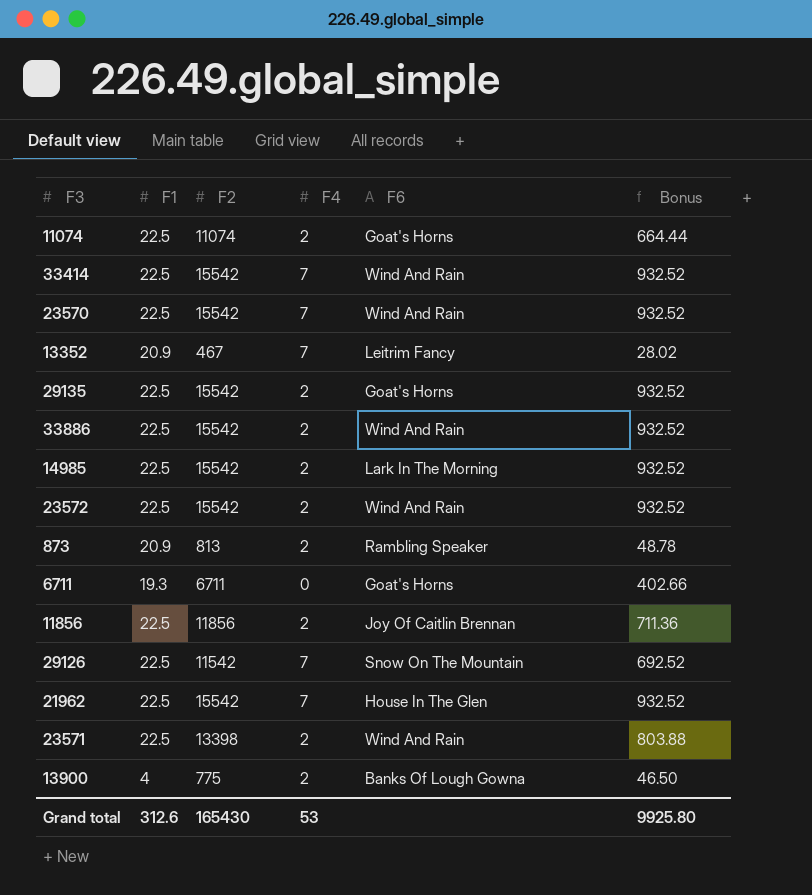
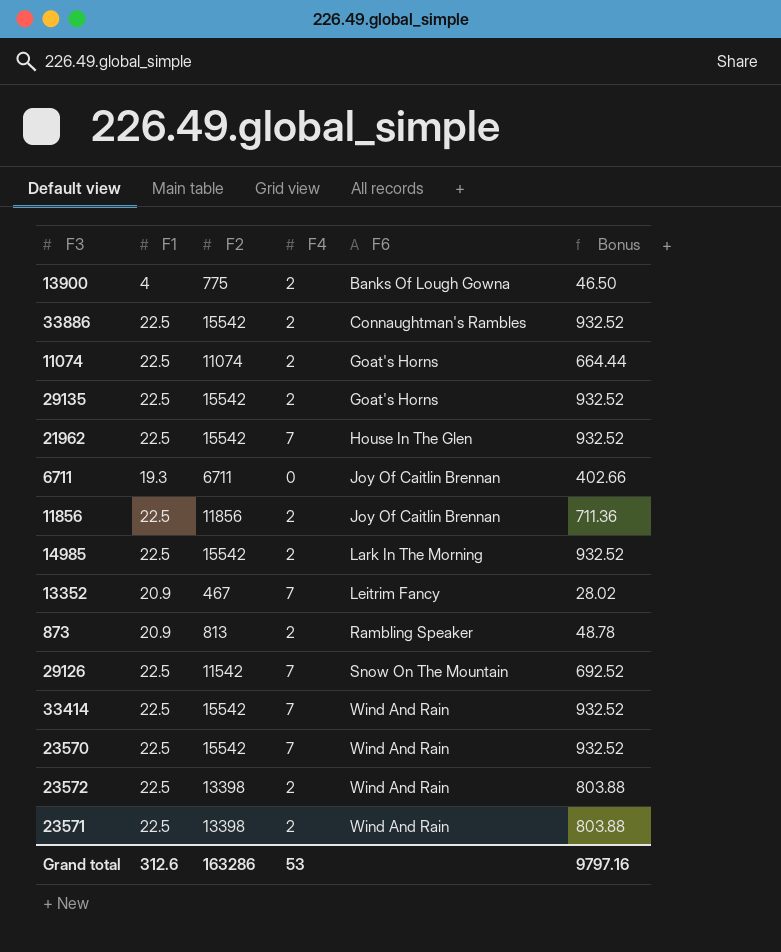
row order: none -> F6 ascending
33886 | F6: Wind And Rain -> Connaughtman's Rambles
6711 | F6: Goat's Horns -> Joy Of Caitlin Brennan
23572 | F2: 15542 -> 13398
23572 | Bonus: 932.52 -> 803.88
Grand total | F2: 165430 -> 163286
Grand total | Bonus: 9925.80 -> 9797.16

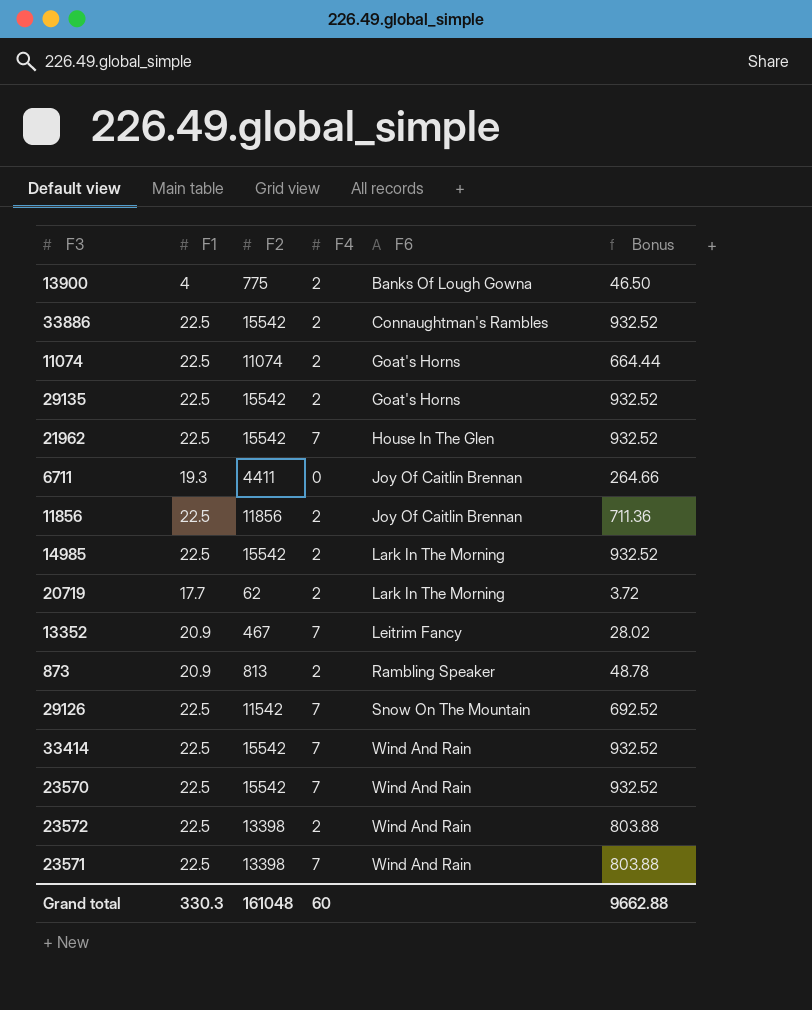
6711 | F2: 6711 -> 4411
6711 | Bonus: 402.66 -> 264.66
row 20719: none -> 17.7 | 62 | 2 | Lark In The Morning | 3.72
23571 | F4: 2 -> 7
Grand total | F1: 312.6 -> 330.3
Grand total | F2: 163286 -> 161048
Grand total | F4: 53 -> 60
Grand total | Bonus: 9797.16 -> 9662.88

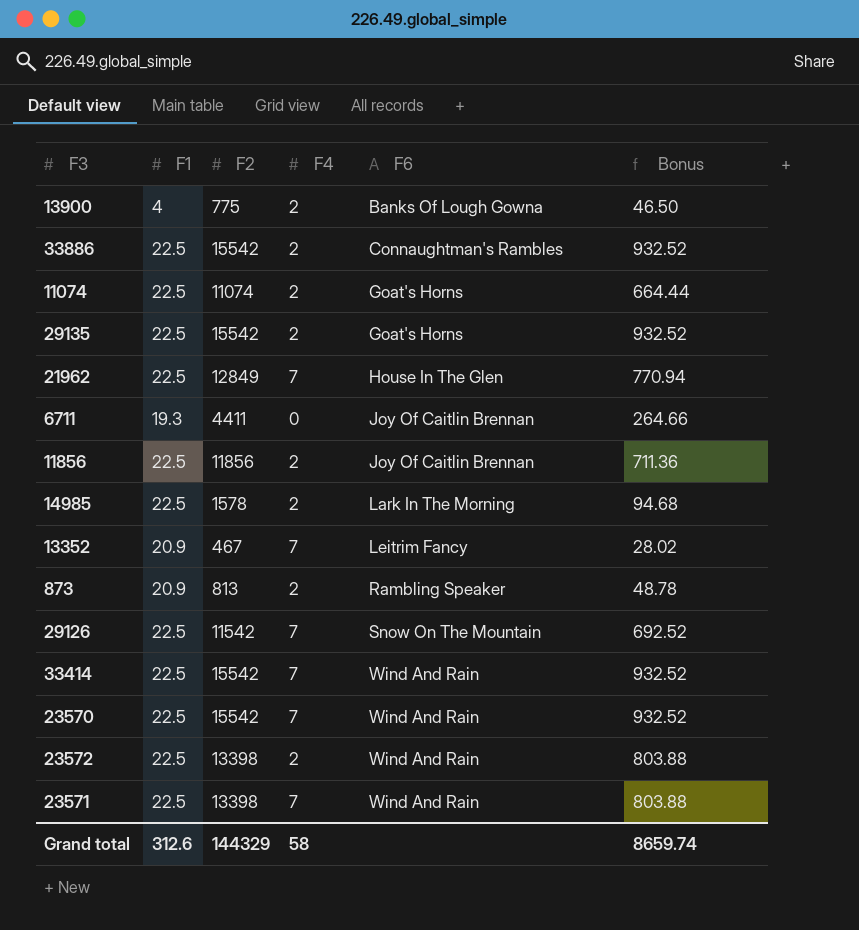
row 20719: 17.7 | 62 | 2 | Lark In The Morning | 3.72 -> none
21962 | F2: 15542 -> 12849
21962 | Bonus: 932.52 -> 770.94
14985 | F2: 15542 -> 1578
14985 | Bonus: 932.52 -> 94.68
Grand total | F1: 330.3 -> 312.6
Grand total | F2: 161048 -> 144329
Grand total | F4: 60 -> 58
Grand total | Bonus: 9662.88 -> 8659.74

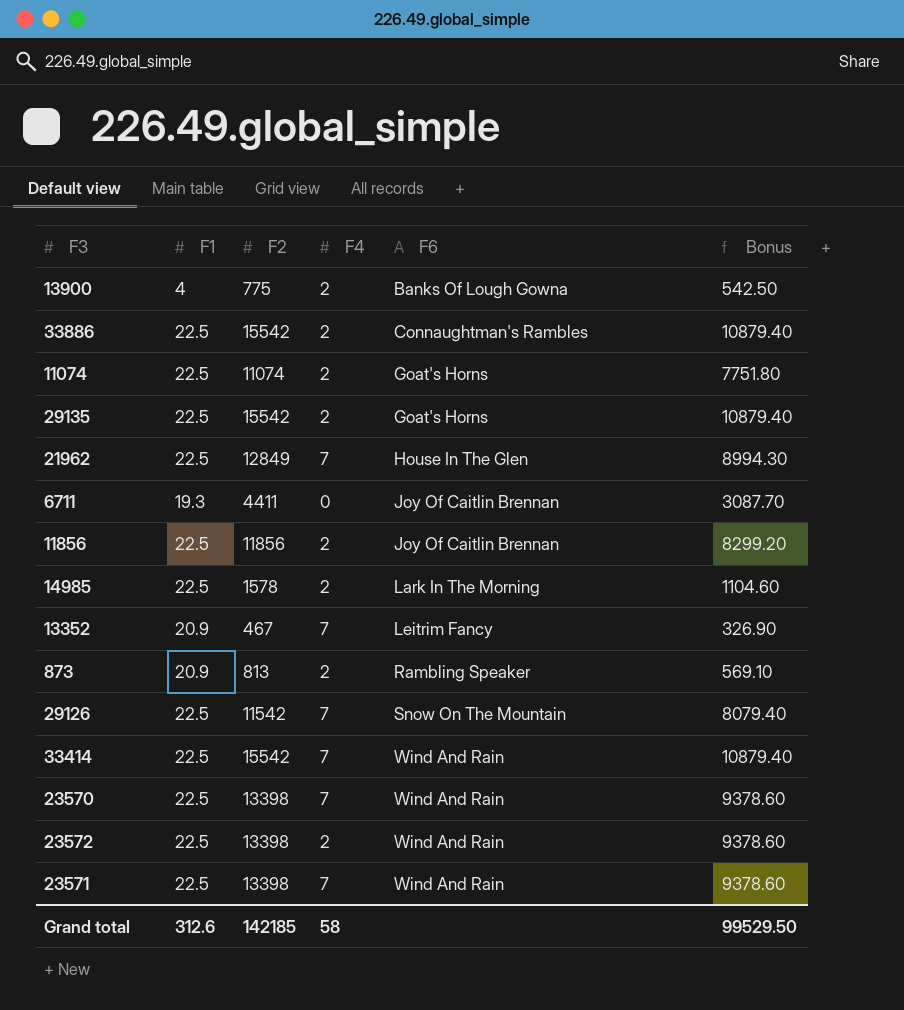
column Bonus | formula: [F2] * 0.06 -> [F2] * 0.7
23570 | F2: 15542 -> 13398
Grand total | F2: 144329 -> 142185
Grand total | Bonus: 8659.74 -> 99529.50

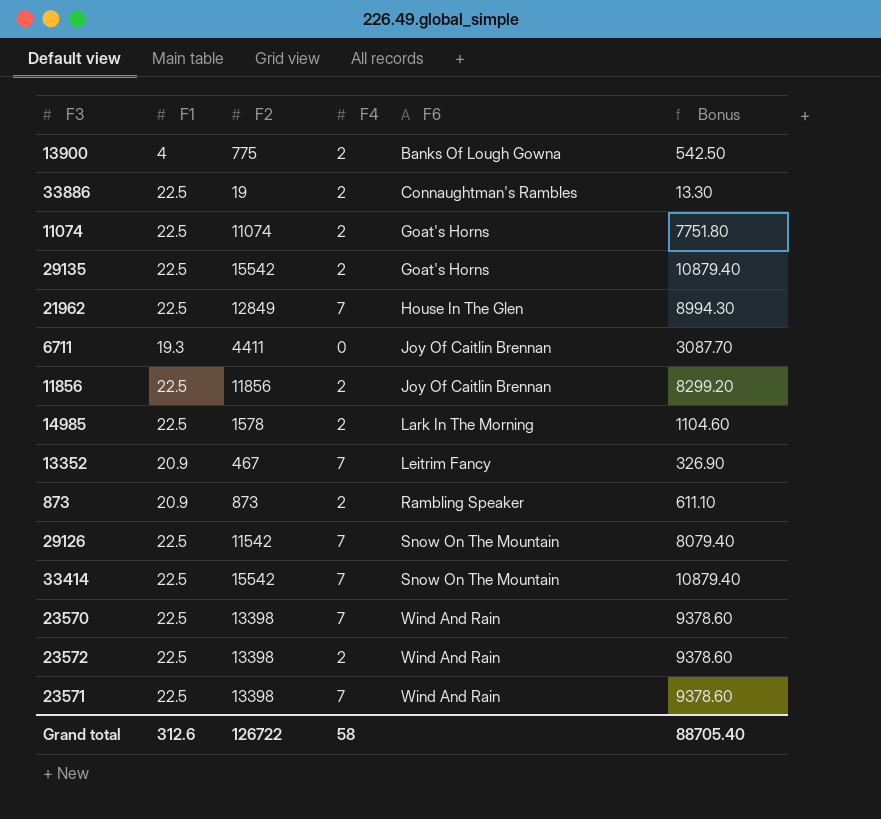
33886 | F2: 15542 -> 19
33886 | Bonus: 10879.40 -> 13.30
873 | F2: 813 -> 873
873 | Bonus: 569.10 -> 611.10
33414 | F6: Wind And Rain -> Snow On The Mountain
Grand total | F2: 142185 -> 126722
Grand total | Bonus: 99529.50 -> 88705.40

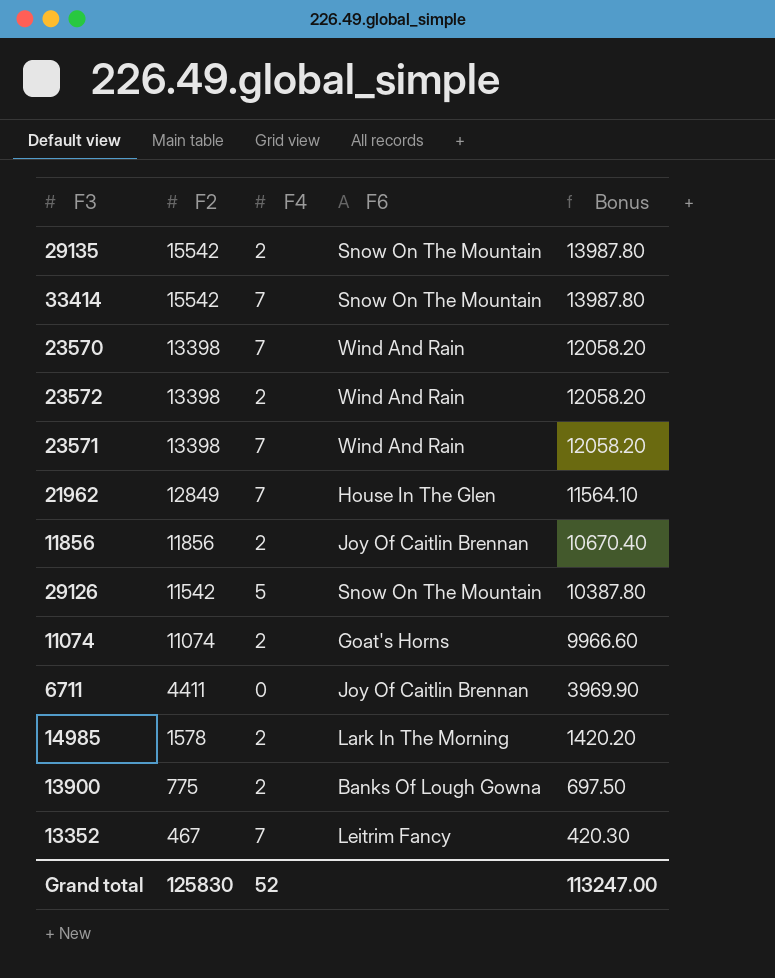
row order: F6 ascending -> F2 descending
column F1 | position: 2 -> none
column Bonus | formula: [F2] * 0.7 -> [F2] * 0.9
row 33886: 22.5 | 19 | 2 | Connaughtman's Rambles | 13.30 -> none
row 873: 20.9 | 873 | 2 | Rambling Speaker | 611.10 -> none
29135 | F6: Goat's Horns -> Snow On The Mountain
29126 | F4: 7 -> 5
Grand total | F2: 126722 -> 125830
Grand total | F4: 58 -> 52
Grand total | Bonus: 88705.40 -> 113247.00

